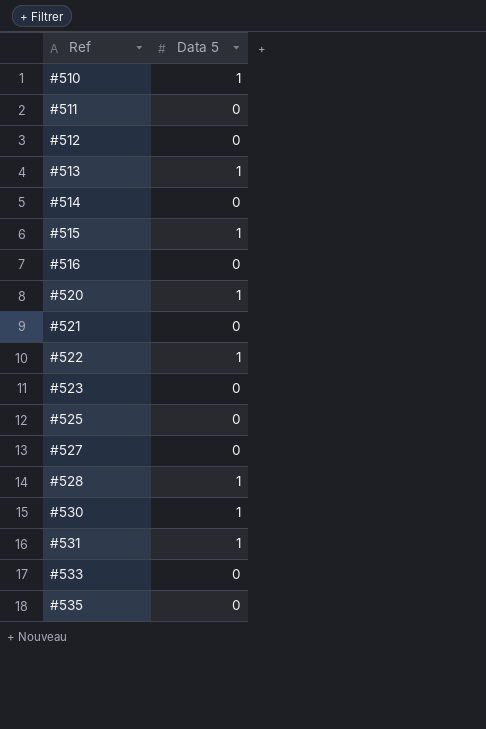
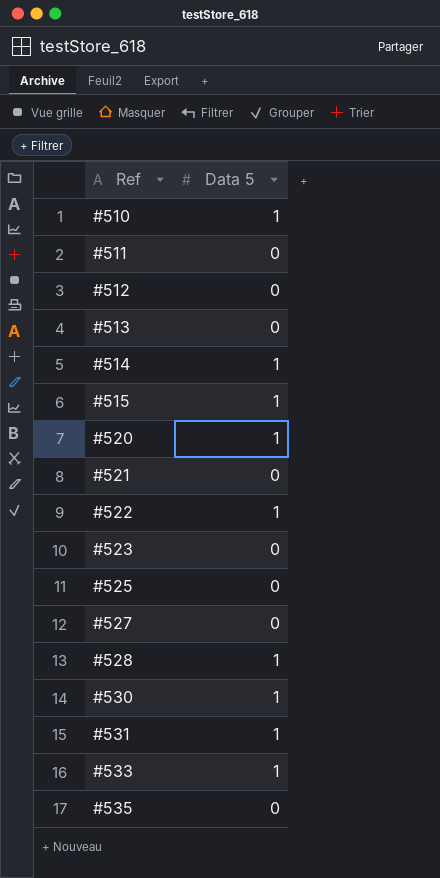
row #516: 0 -> none
#513 | Data 5: 1 -> 0
#514 | Data 5: 0 -> 1
#533 | Data 5: 0 -> 1

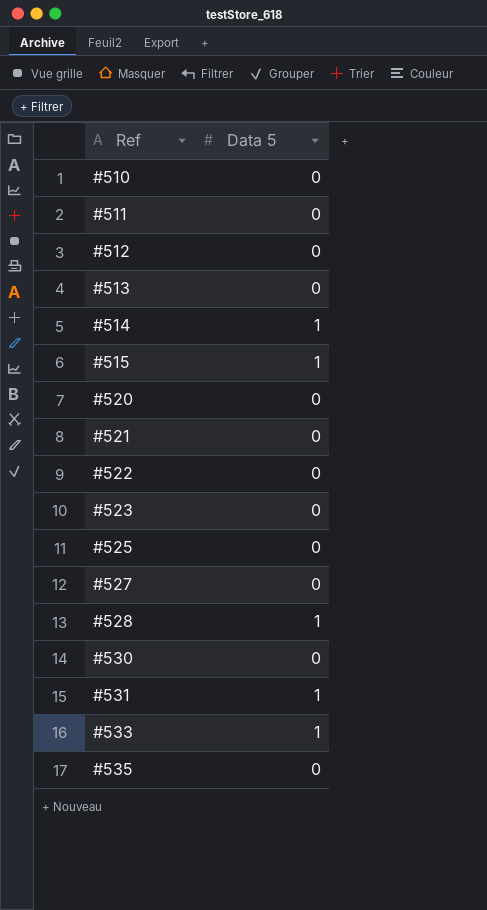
#510 | Data 5: 1 -> 0
#520 | Data 5: 1 -> 0
#522 | Data 5: 1 -> 0
#530 | Data 5: 1 -> 0

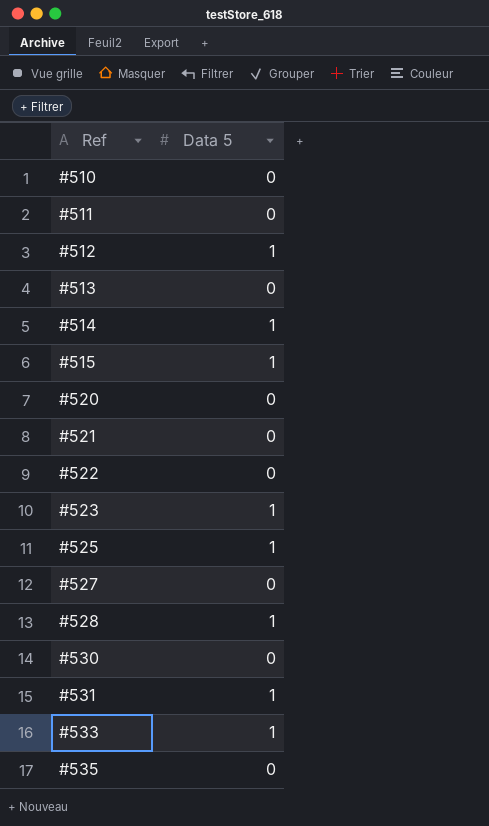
#512 | Data 5: 0 -> 1
#523 | Data 5: 0 -> 1
#525 | Data 5: 0 -> 1

